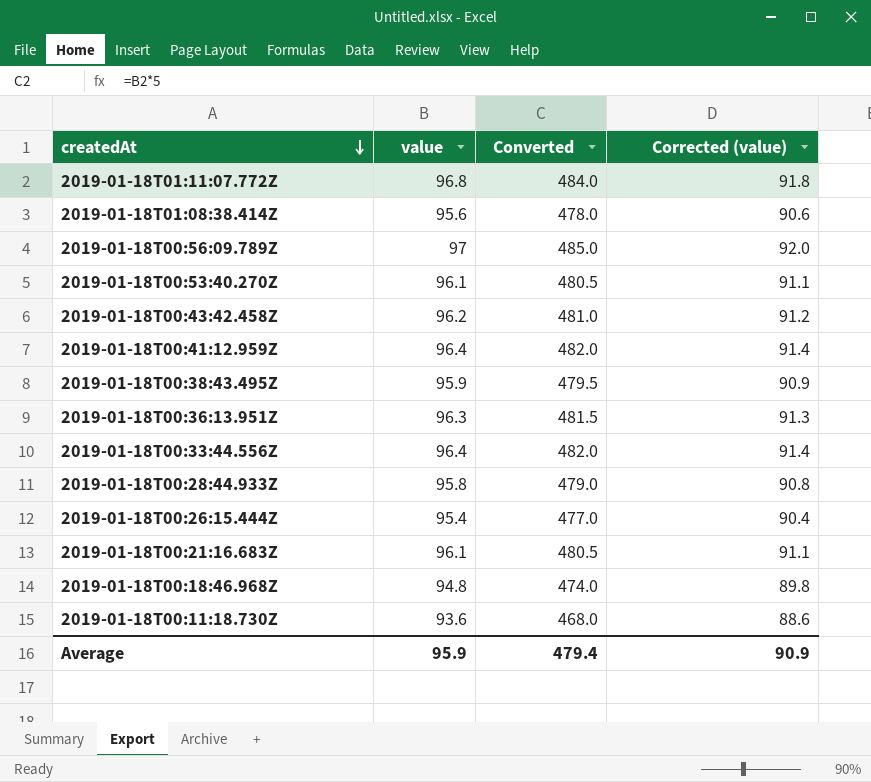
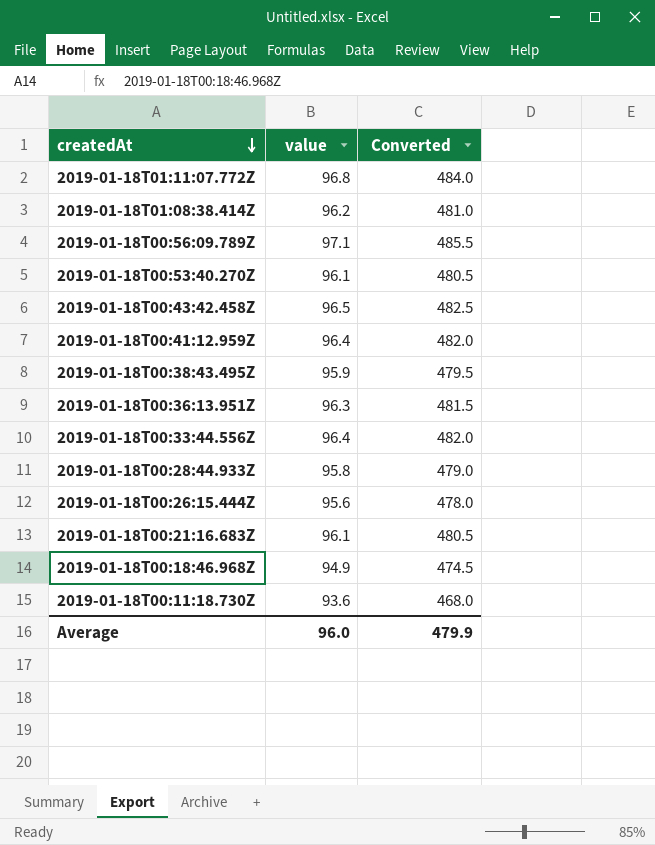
column Corrected (value) | formula: [value] - 5 -> none
2019-01-18T01:08:38.414Z | value: 95.6 -> 96.2
2019-01-18T01:08:38.414Z | Converted: 478.0 -> 481.0
2019-01-18T00:56:09.789Z | value: 97 -> 97.1
2019-01-18T00:56:09.789Z | Converted: 485.0 -> 485.5
2019-01-18T00:43:42.458Z | value: 96.2 -> 96.5
2019-01-18T00:43:42.458Z | Converted: 481.0 -> 482.5
2019-01-18T00:26:15.444Z | value: 95.4 -> 95.6
2019-01-18T00:26:15.444Z | Converted: 477.0 -> 478.0
2019-01-18T00:18:46.968Z | value: 94.8 -> 94.9
2019-01-18T00:18:46.968Z | Converted: 474.0 -> 474.5
Average | value: 95.9 -> 96.0
Average | Converted: 479.4 -> 479.9

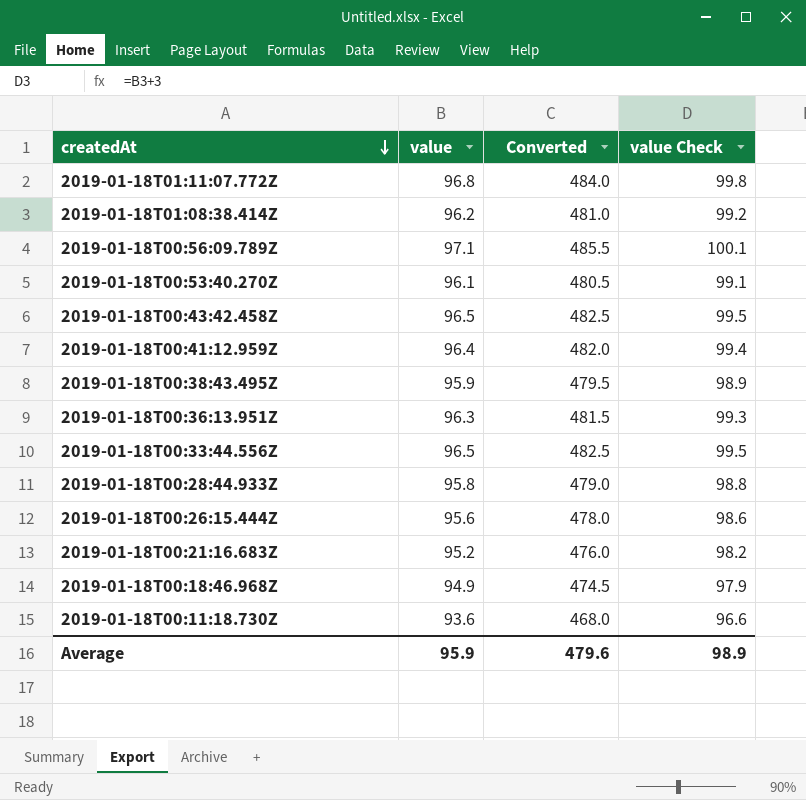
column value Check | formula: none -> [value] + 3
2019-01-18T00:33:44.556Z | value: 96.4 -> 96.5
2019-01-18T00:33:44.556Z | Converted: 482.0 -> 482.5
2019-01-18T00:21:16.683Z | value: 96.1 -> 95.2
2019-01-18T00:21:16.683Z | Converted: 480.5 -> 476.0
Average | value: 96.0 -> 95.9
Average | Converted: 479.9 -> 479.6

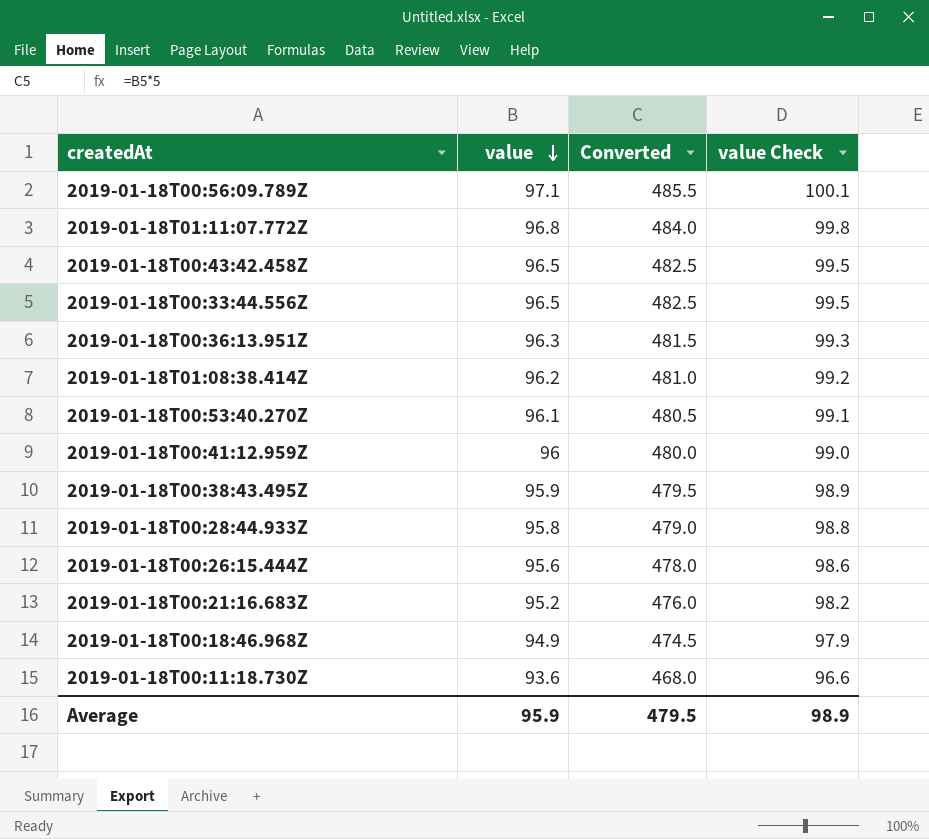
row order: createdAt descending -> value descending
2019-01-18T00:41:12.959Z | value: 96.4 -> 96
2019-01-18T00:41:12.959Z | Converted: 482.0 -> 480.0
2019-01-18T00:41:12.959Z | value Check: 99.4 -> 99.0
Average | Converted: 479.6 -> 479.5

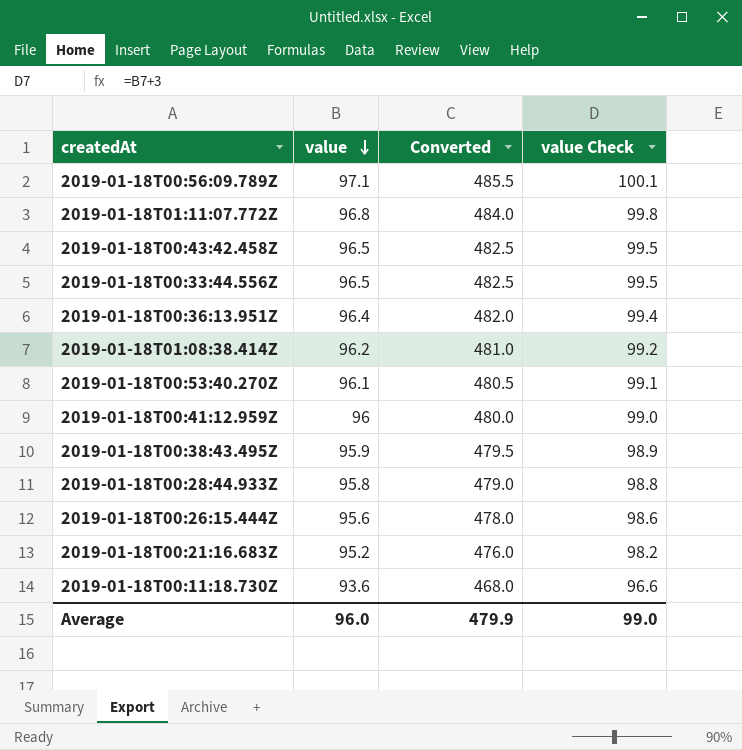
row 2019-01-18T00:18:46.968Z: 94.9 | 474.5 | 97.9 -> none
2019-01-18T00:36:13.951Z | value: 96.3 -> 96.4
2019-01-18T00:36:13.951Z | Converted: 481.5 -> 482.0
2019-01-18T00:36:13.951Z | value Check: 99.3 -> 99.4
Average | value: 95.9 -> 96.0
Average | Converted: 479.5 -> 479.9
Average | value Check: 98.9 -> 99.0

